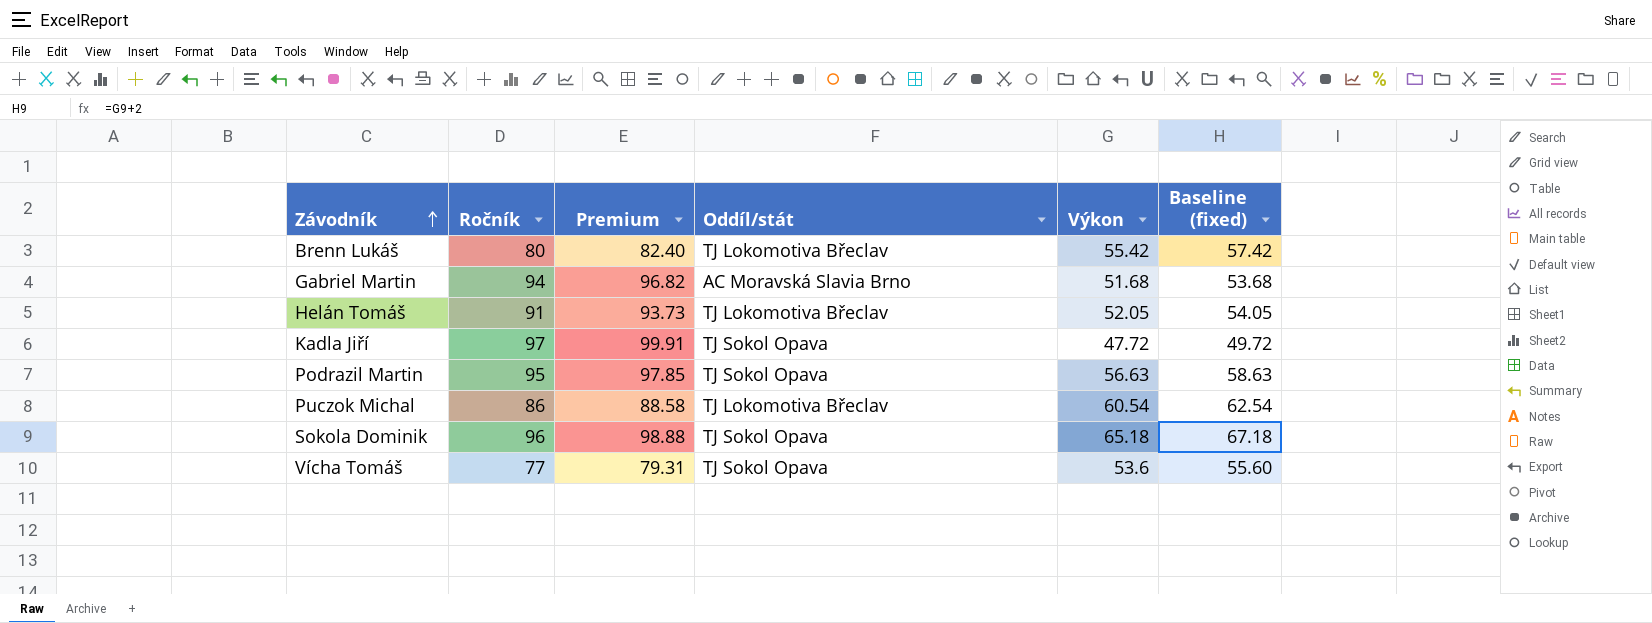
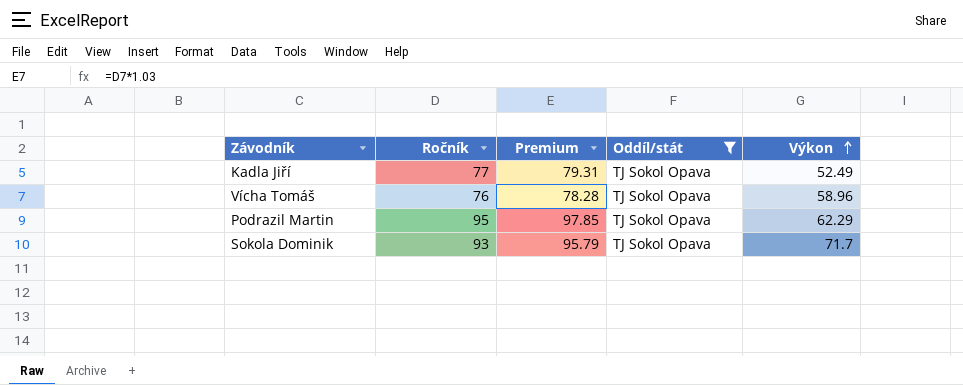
filter: none -> Oddíl/stát = TJ Sokol Opava
row order: Závodník ascending -> Výkon ascending
column Baseline (fixed) | formula: [Výkon] + 2 -> none
Kadla Jiří | Ročník: 97 -> 77
Kadla Jiří | Premium: 99.91 -> 79.31
Kadla Jiří | Výkon: 47.72 -> 52.49
Vícha Tomáš | Ročník: 77 -> 76
Vícha Tomáš | Premium: 79.31 -> 78.28
Vícha Tomáš | Výkon: 53.6 -> 58.96
Podrazil Martin | Výkon: 56.63 -> 62.29
Sokola Dominik | Ročník: 96 -> 93
Sokola Dominik | Premium: 98.88 -> 95.79
Sokola Dominik | Výkon: 65.18 -> 71.7

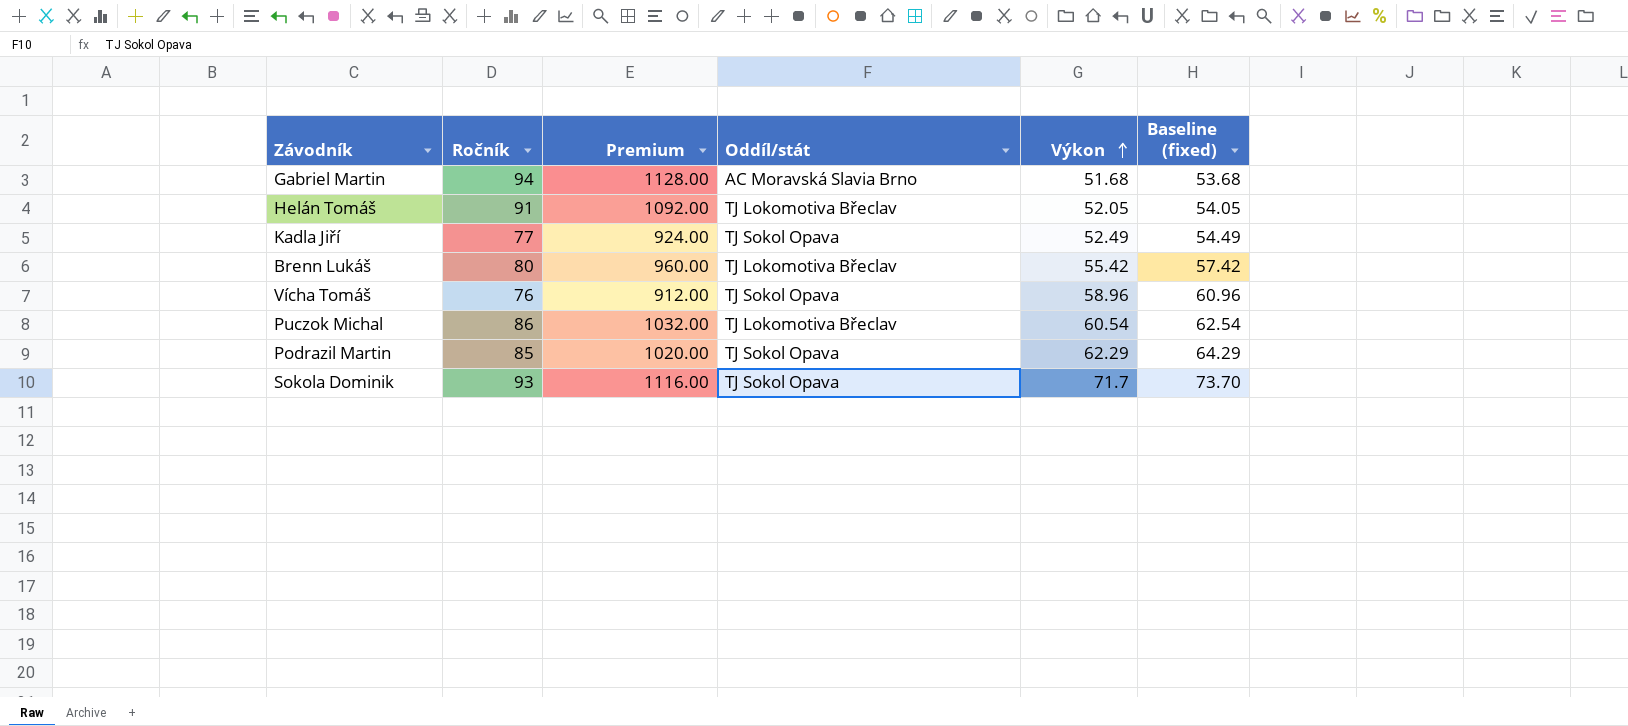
filter: Oddíl/stát = TJ Sokol Opava -> none
column Premium | formula: [Ročník] * 1.03 -> [Ročník] * 12
column Baseline (fixed) | formula: none -> [Výkon] + 2
Podrazil Martin | Ročník: 95 -> 85

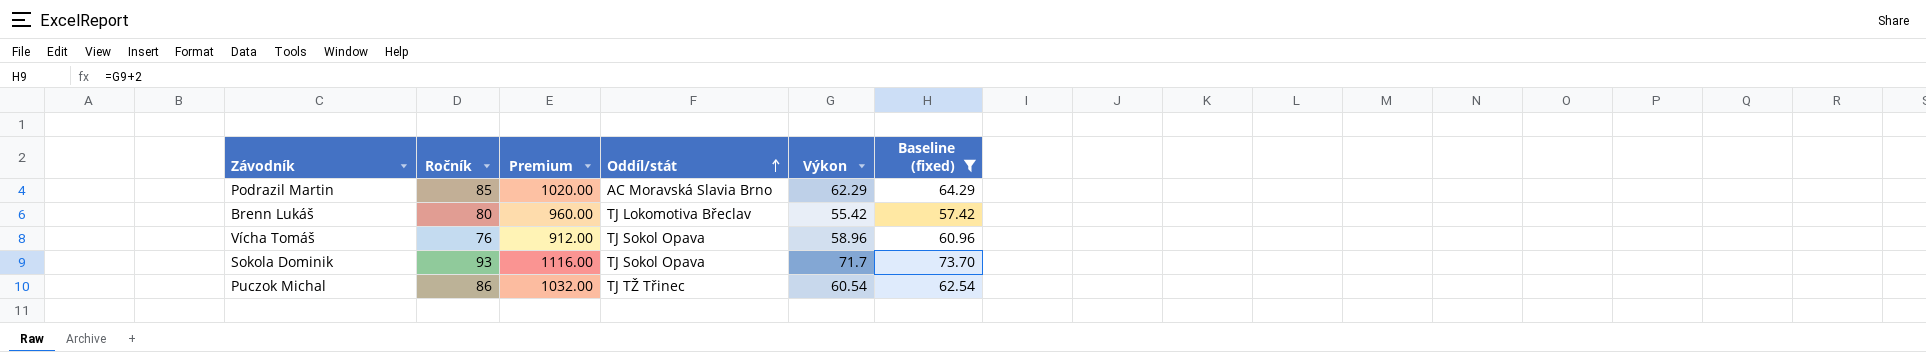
filter: none -> Baseline (fixed) >= 57.42
row order: Výkon ascending -> Oddíl/stát ascending
Podrazil Martin | Oddíl/stát: TJ Sokol Opava -> AC Moravská Slavia Brno
Puczok Michal | Oddíl/stát: TJ Lokomotiva Břeclav -> TJ TŽ Třinec

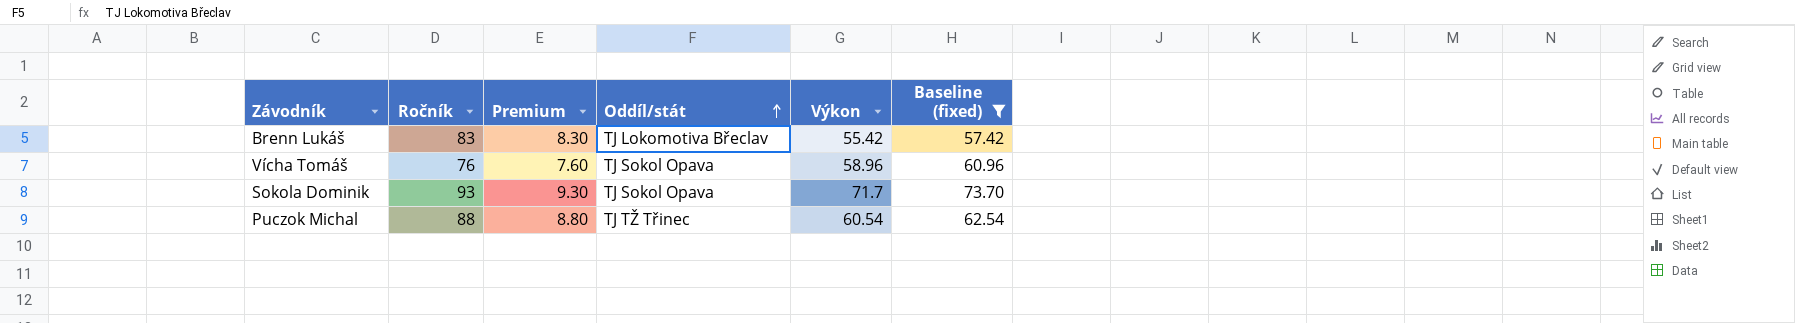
column Premium | formula: [Ročník] * 12 -> [Ročník] * 0.1
row Podrazil Martin: 85 | 1020.00 | AC Moravská Slavia Brno | 62.29 | 64.29 -> none
Brenn Lukáš | Ročník: 80 -> 83
Puczok Michal | Ročník: 86 -> 88

